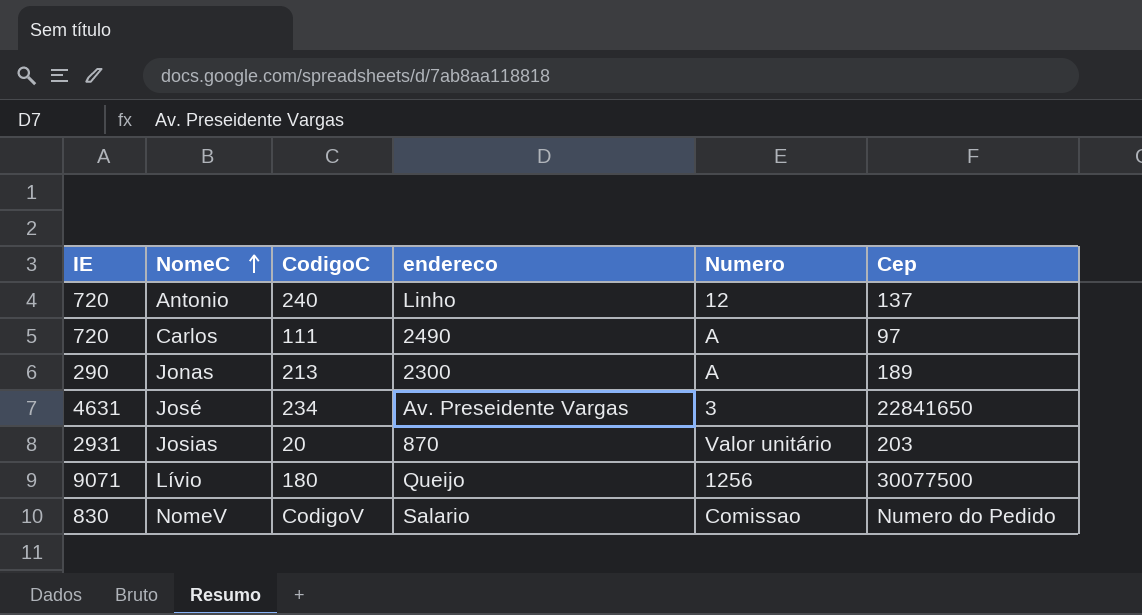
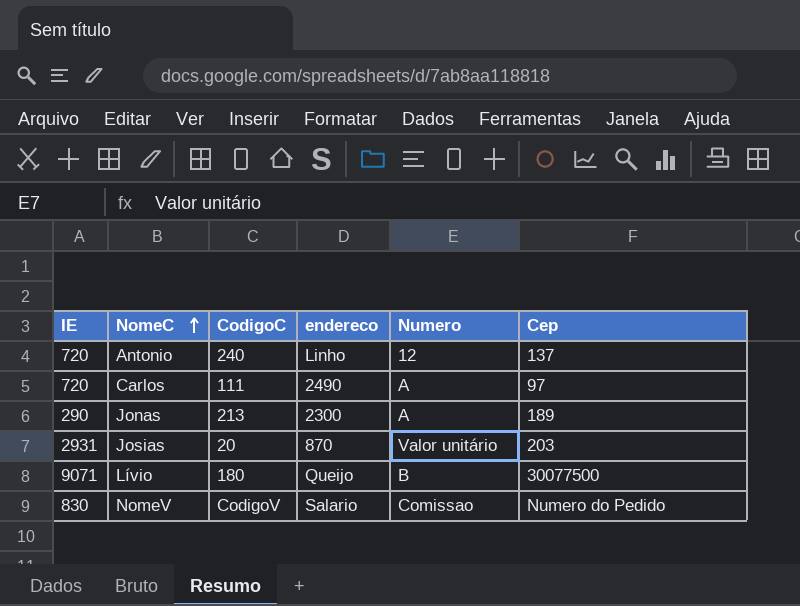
row José: 4631 | 234 | Av. Preseidente Vargas | 3 | 22841650 -> none
Lívio | Numero: 1256 -> B

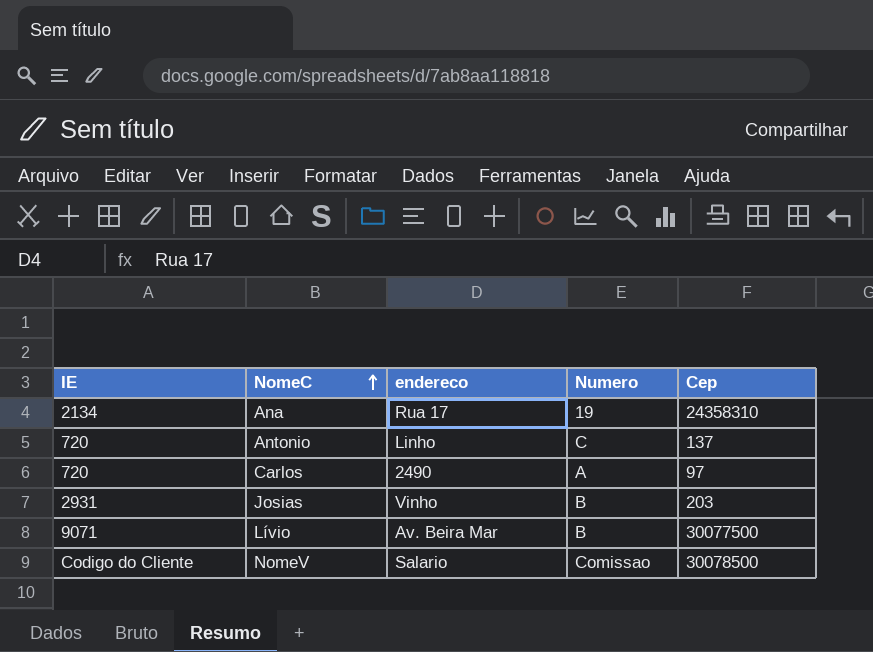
column CodigoC | position: 3 -> none
row Jonas: 290 | 213 | 2300 | A | 189 -> none
row Ana: none -> 2134 | Rua 17 | 19 | 24358310
Antonio | Numero: 12 -> C
Josias | endereco: 870 -> Vinho
Josias | Numero: Valor unitário -> B
Lívio | endereco: Queijo -> Av. Beira Mar
NomeV | IE: 830 -> Codigo do Cliente
NomeV | Cep: Numero do Pedido -> 30078500

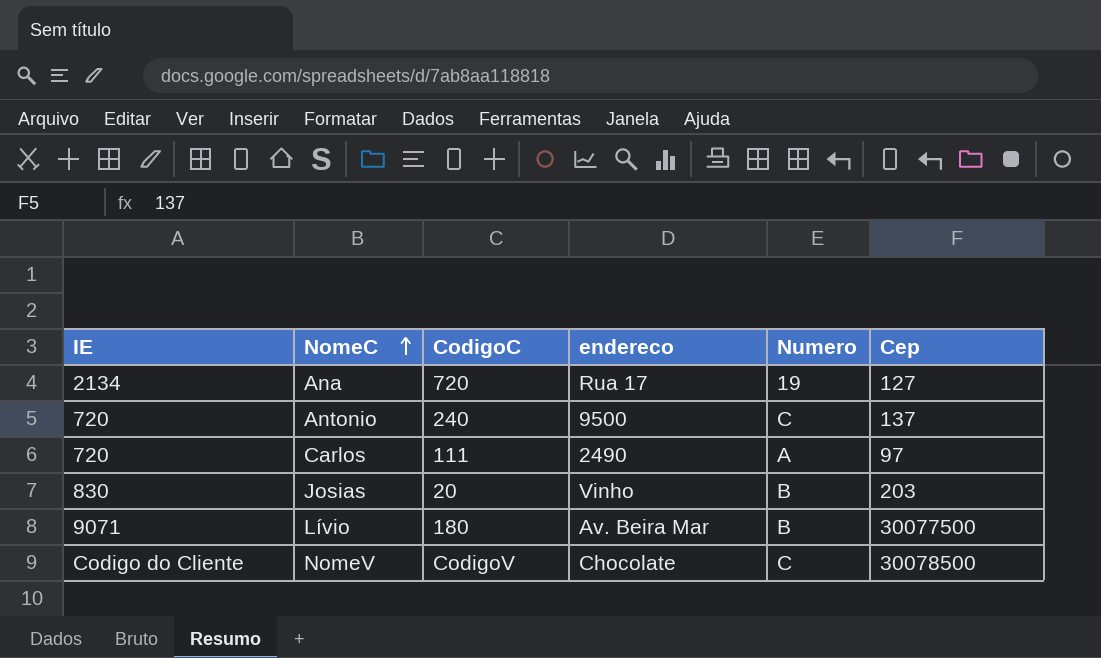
column CodigoC | position: none -> 3
Ana | Cep: 24358310 -> 127
Antonio | endereco: Linho -> 9500
Josias | IE: 2931 -> 830
NomeV | endereco: Salario -> Chocolate
NomeV | Numero: Comissao -> C

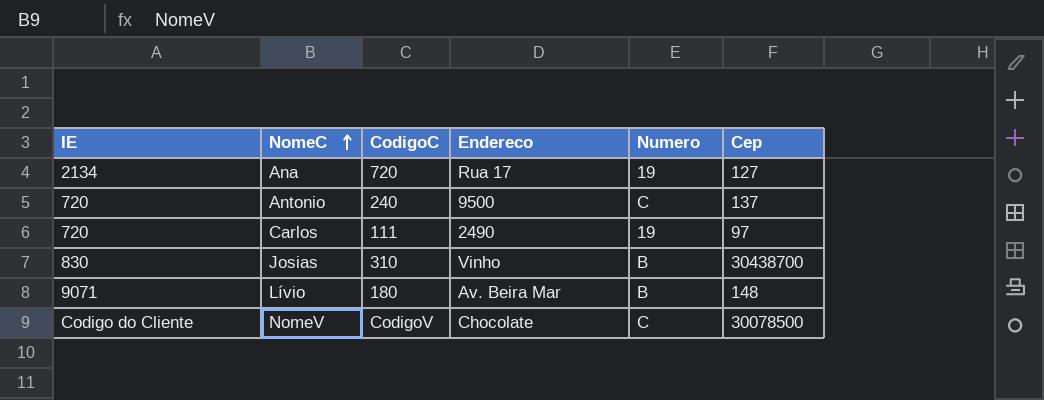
column name: endereco -> Endereco
Carlos | Numero: A -> 19
Josias | CodigoC: 20 -> 310
Josias | Cep: 203 -> 30438700
Lívio | Cep: 30077500 -> 148

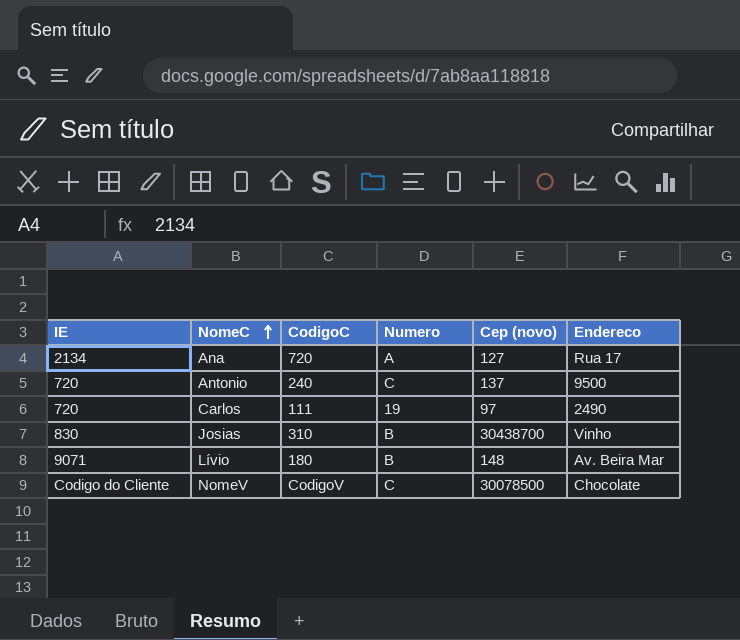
column name: Cep -> Cep (novo)
column Endereco | position: 4 -> 6
Ana | Numero: 19 -> A

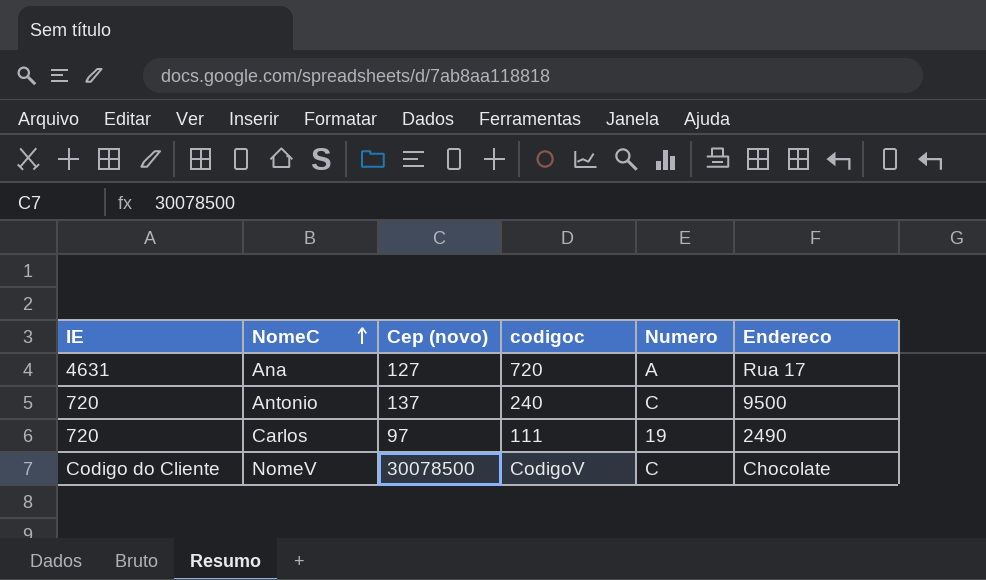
column Cep (novo) | position: 5 -> 3
column name: CodigoC -> codigoc
row Josias: 830 | 310 | B | 30438700 | Vinho -> none
row Lívio: 9071 | 180 | B | 148 | Av. Beira Mar -> none
Ana | IE: 2134 -> 4631

